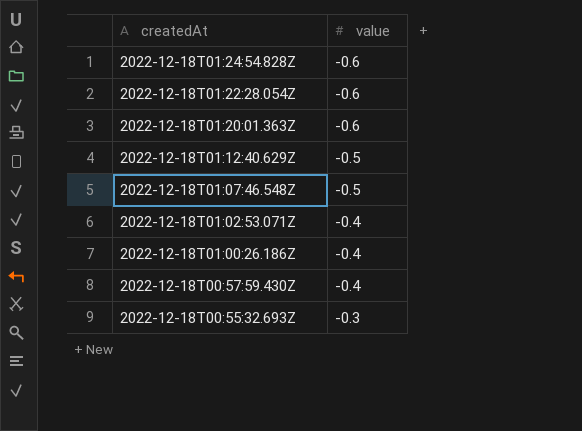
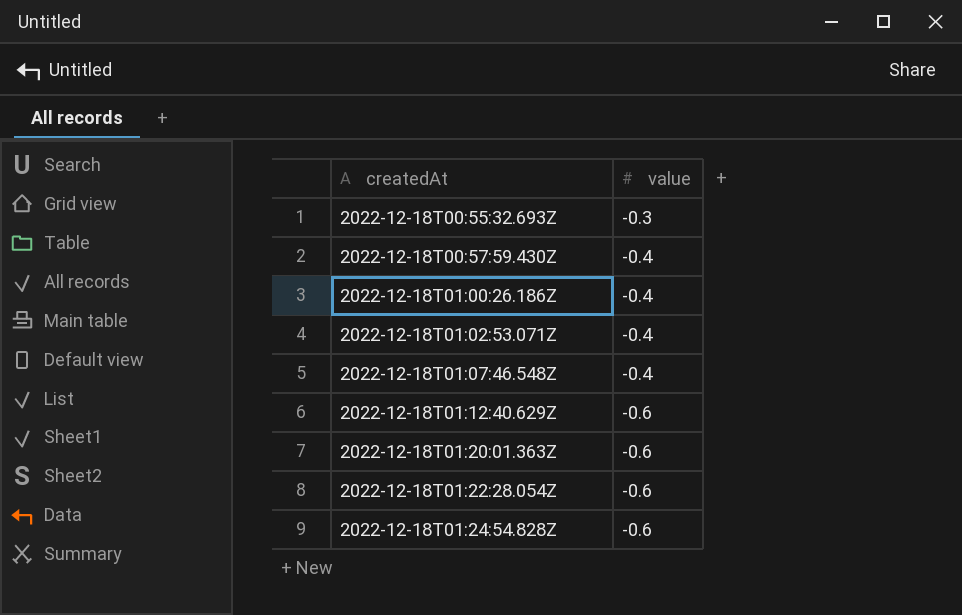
row order: createdAt descending -> createdAt ascending
2022-12-18T01:07:46.548Z | value: -0.5 -> -0.4
2022-12-18T01:12:40.629Z | value: -0.5 -> -0.6

